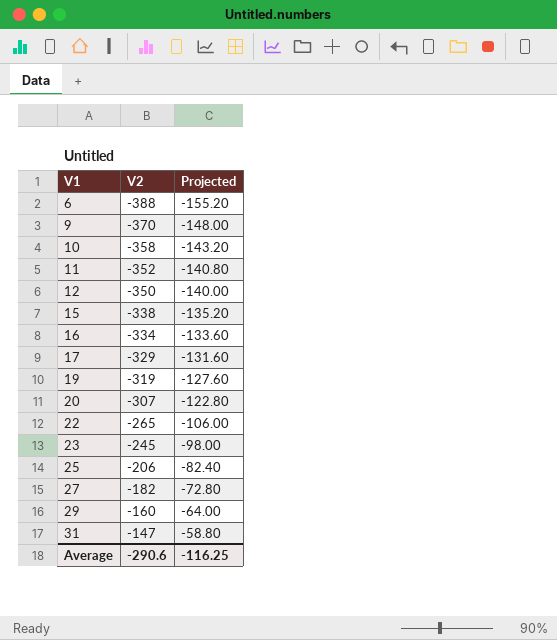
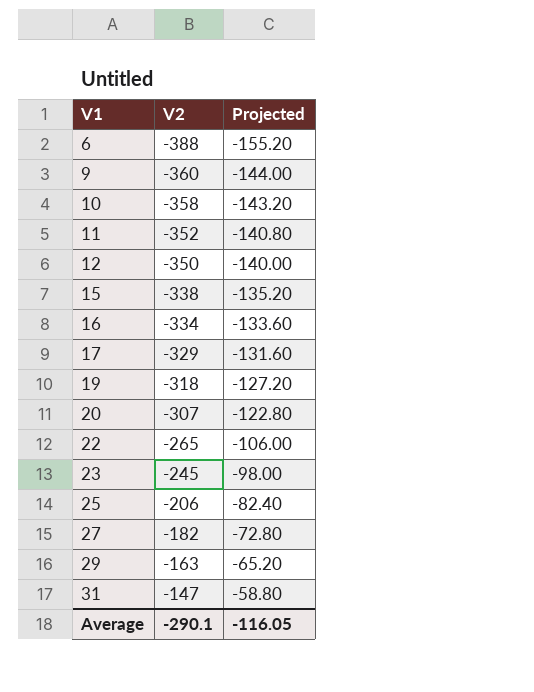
9 | V2: -370 -> -360
9 | Projected: -148.00 -> -144.00
19 | V2: -319 -> -318
19 | Projected: -127.60 -> -127.20
29 | V2: -160 -> -163
29 | Projected: -64.00 -> -65.20
Average | V2: -290.6 -> -290.1
Average | Projected: -116.25 -> -116.05

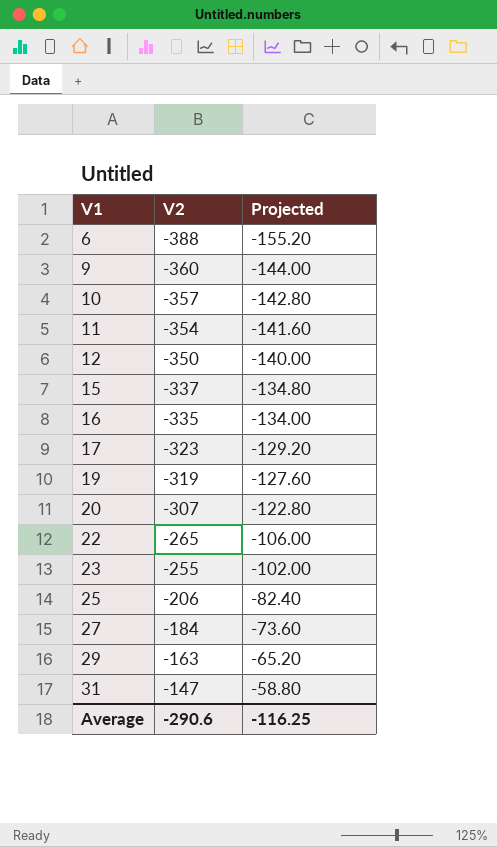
10 | V2: -358 -> -357
10 | Projected: -143.20 -> -142.80
11 | V2: -352 -> -354
11 | Projected: -140.80 -> -141.60
15 | V2: -338 -> -337
15 | Projected: -135.20 -> -134.80
16 | V2: -334 -> -335
16 | Projected: -133.60 -> -134.00
17 | V2: -329 -> -323
17 | Projected: -131.60 -> -129.20
19 | V2: -318 -> -319
19 | Projected: -127.20 -> -127.60
23 | V2: -245 -> -255
23 | Projected: -98.00 -> -102.00
27 | V2: -182 -> -184
27 | Projected: -72.80 -> -73.60
Average | V2: -290.1 -> -290.6
Average | Projected: -116.05 -> -116.25

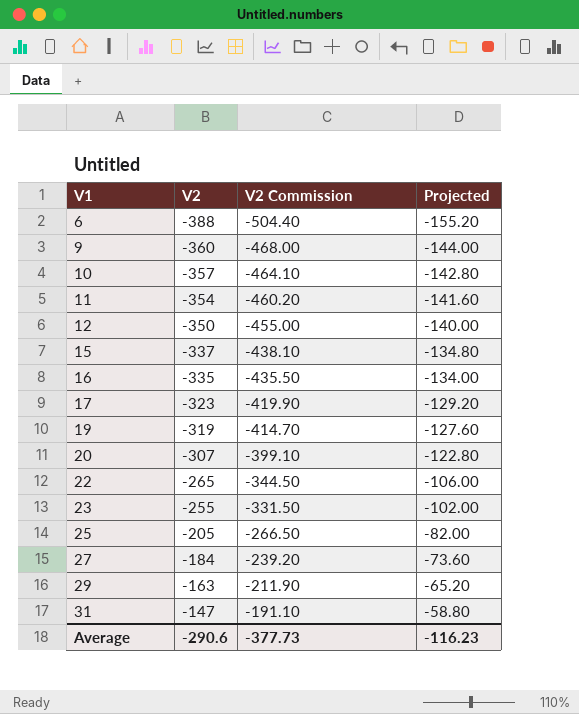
column V2 Commission | formula: none -> [V2] * 1.3
25 | V2: -206 -> -205
25 | Projected: -82.40 -> -82.00
Average | Projected: -116.25 -> -116.23

